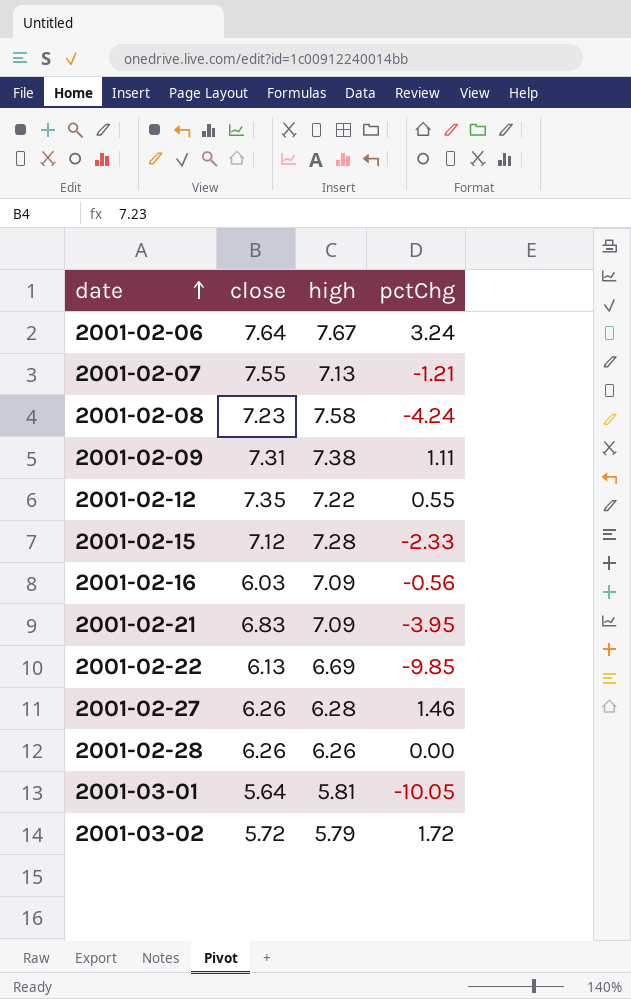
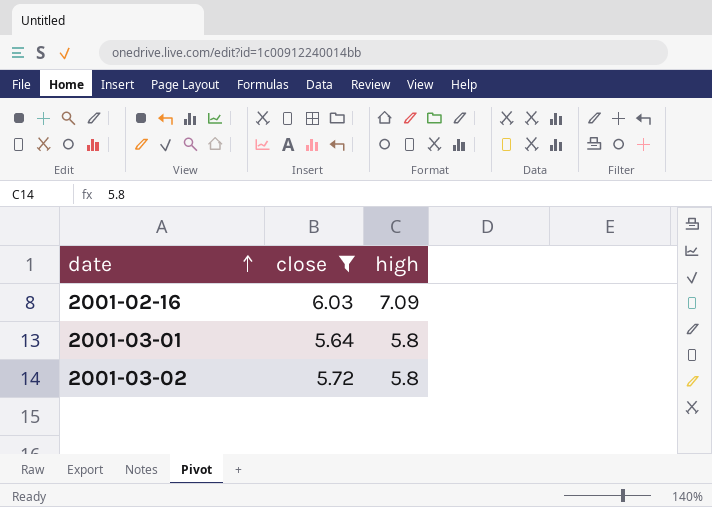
filter: none -> close <= 6.03
column pctChg | position: 4 -> none
2001-03-01 | high: 5.81 -> 5.8
2001-03-02 | high: 5.79 -> 5.8

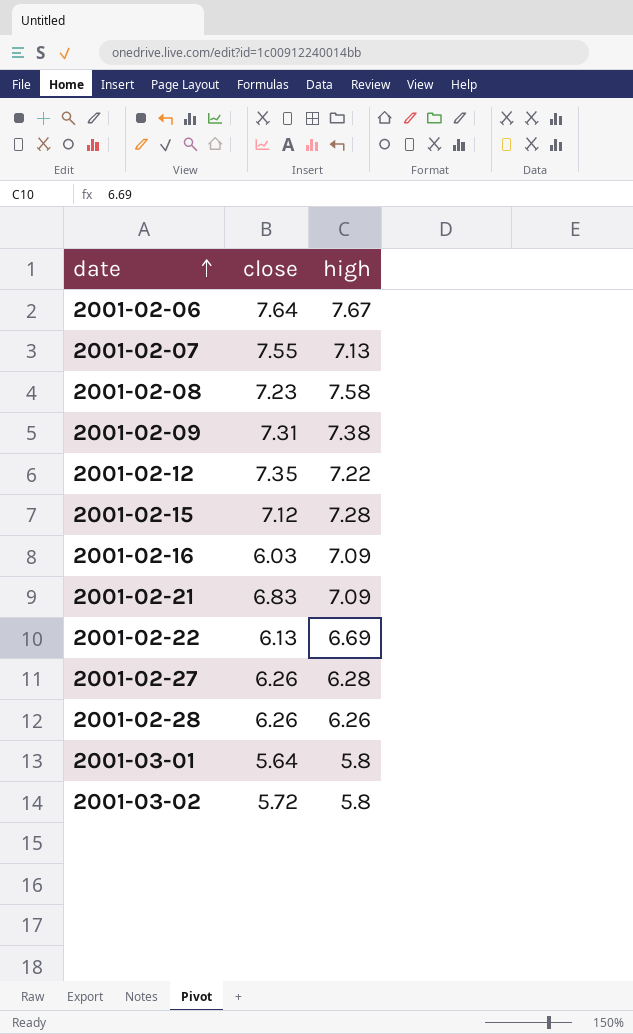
filter: close <= 6.03 -> none

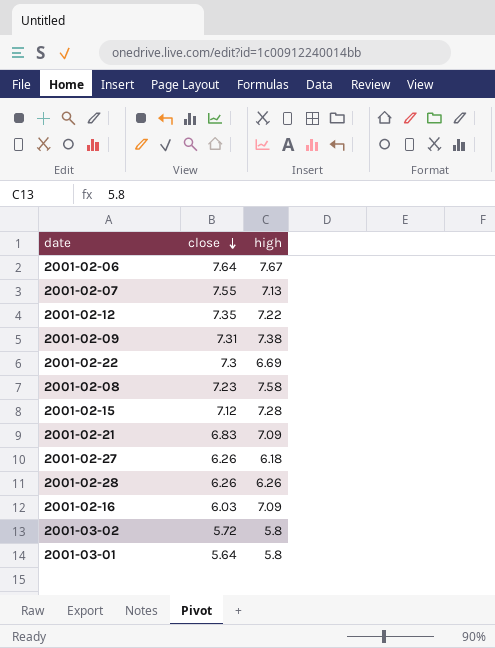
row order: date ascending -> close descending
2001-02-22 | close: 6.13 -> 7.3
2001-02-27 | high: 6.28 -> 6.18

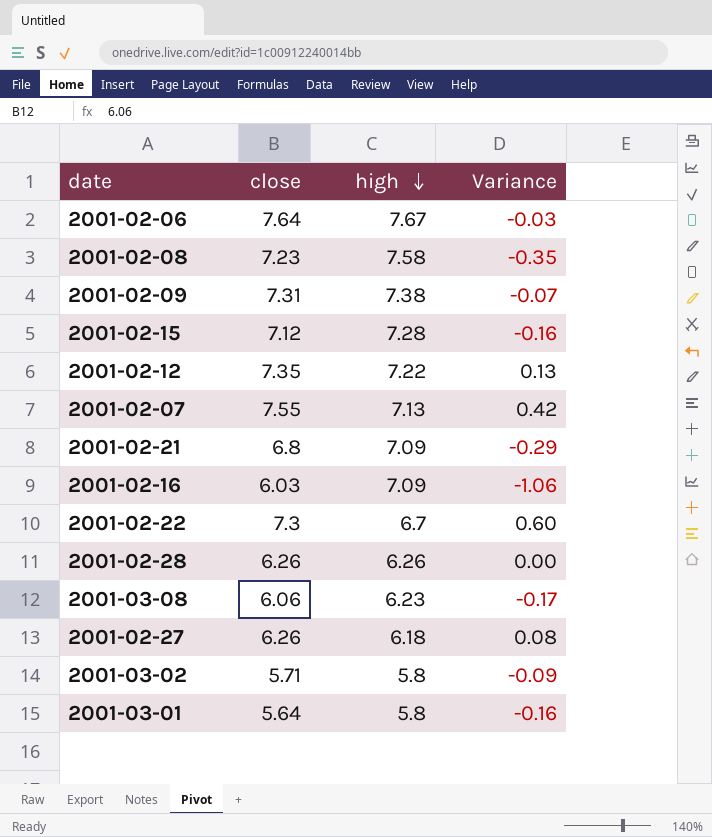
row order: close descending -> high descending
column Variance | formula: none -> [close] - [high]
2001-02-21 | close: 6.83 -> 6.8
2001-02-22 | high: 6.69 -> 6.7
row 2001-03-08: none -> 6.06 | 6.23 | -0.17
2001-03-02 | close: 5.72 -> 5.71

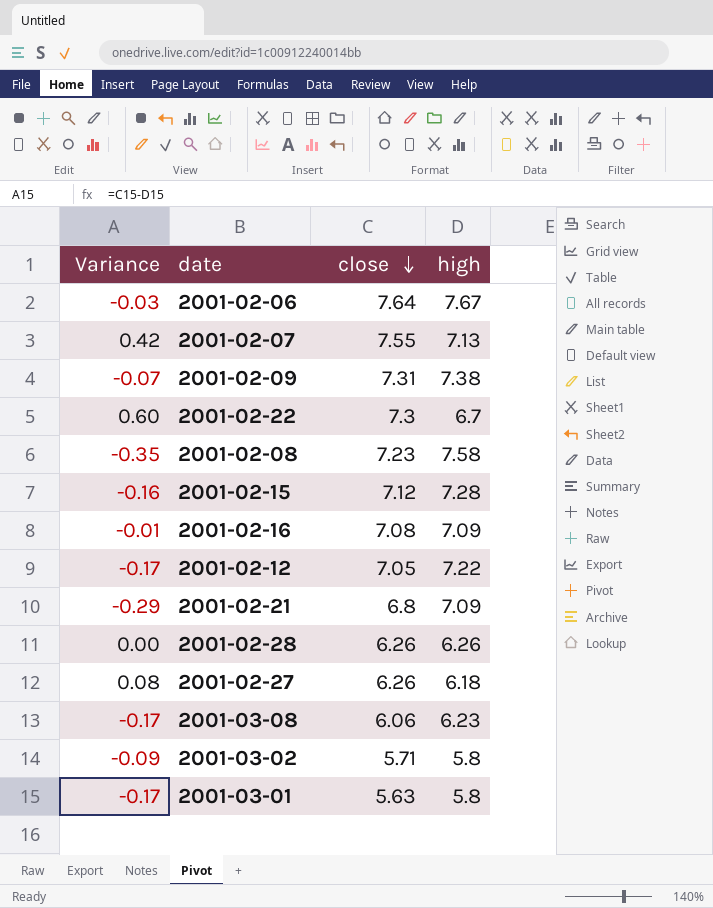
row order: high descending -> close descending
column Variance | position: 4 -> 1
2001-02-16 | Variance: -1.06 -> -0.01
2001-02-16 | close: 6.03 -> 7.08
2001-02-12 | Variance: 0.13 -> -0.17
2001-02-12 | close: 7.35 -> 7.05
2001-03-01 | Variance: -0.16 -> -0.17
2001-03-01 | close: 5.64 -> 5.63

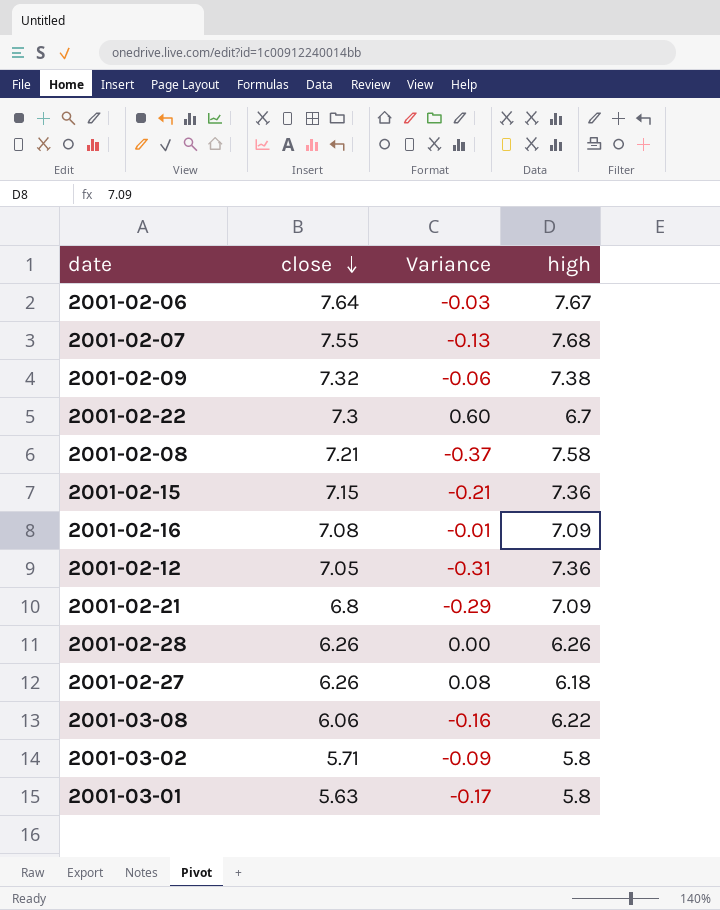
column Variance | position: 1 -> 3
2001-02-07 | Variance: 0.42 -> -0.13
2001-02-07 | high: 7.13 -> 7.68
2001-02-09 | close: 7.31 -> 7.32
2001-02-09 | Variance: -0.07 -> -0.06
2001-02-08 | close: 7.23 -> 7.21
2001-02-08 | Variance: -0.35 -> -0.37
2001-02-15 | close: 7.12 -> 7.15
2001-02-15 | Variance: -0.16 -> -0.21
2001-02-15 | high: 7.28 -> 7.36
2001-02-12 | Variance: -0.17 -> -0.31
2001-02-12 | high: 7.22 -> 7.36
2001-03-08 | Variance: -0.17 -> -0.16
2001-03-08 | high: 6.23 -> 6.22

